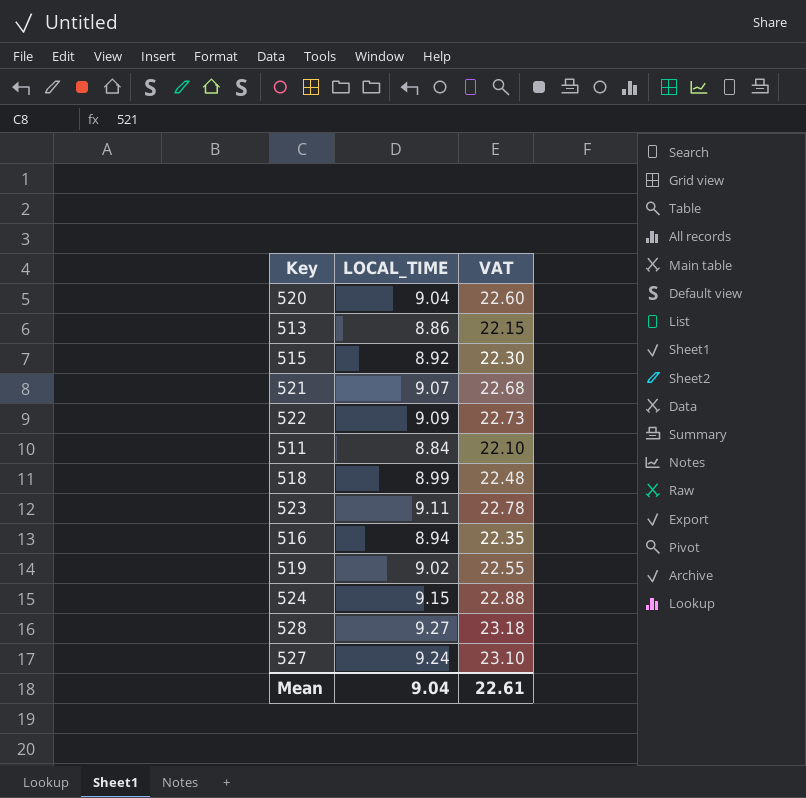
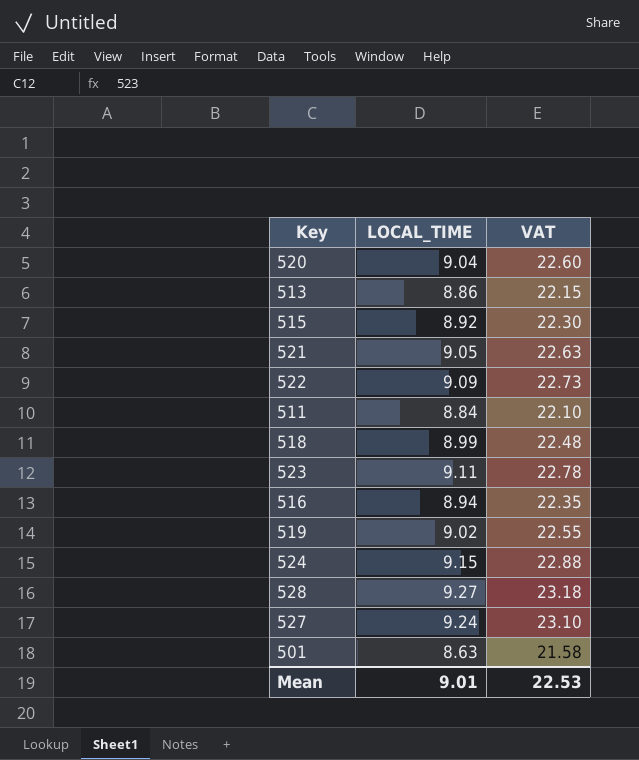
521 | LOCAL_TIME: 9.07 -> 9.05
521 | VAT: 22.68 -> 22.63
row 501: none -> 8.63 | 21.58
Mean | LOCAL_TIME: 9.04 -> 9.01
Mean | VAT: 22.61 -> 22.53

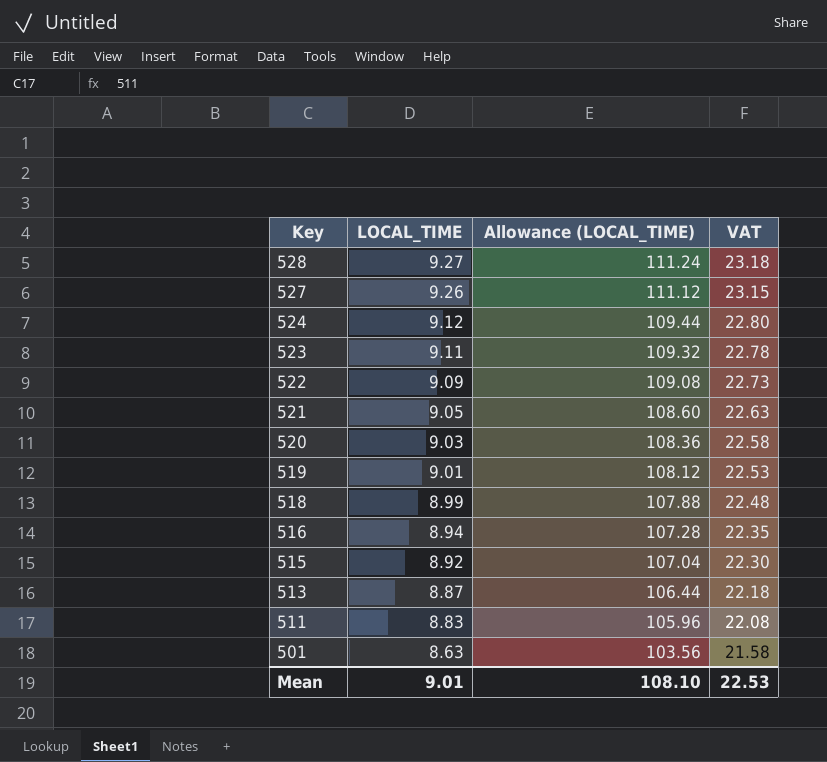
row order: none -> Key descending
column Allowance (LOCAL_TIME) | formula: none -> [LOCAL_TIME] * 12
527 | LOCAL_TIME: 9.24 -> 9.26
527 | VAT: 23.10 -> 23.15
524 | LOCAL_TIME: 9.15 -> 9.12
524 | VAT: 22.88 -> 22.80
520 | LOCAL_TIME: 9.04 -> 9.03
520 | VAT: 22.60 -> 22.58
519 | LOCAL_TIME: 9.02 -> 9.01
519 | VAT: 22.55 -> 22.53
513 | LOCAL_TIME: 8.86 -> 8.87
513 | VAT: 22.15 -> 22.18
511 | LOCAL_TIME: 8.84 -> 8.83
511 | VAT: 22.10 -> 22.08

